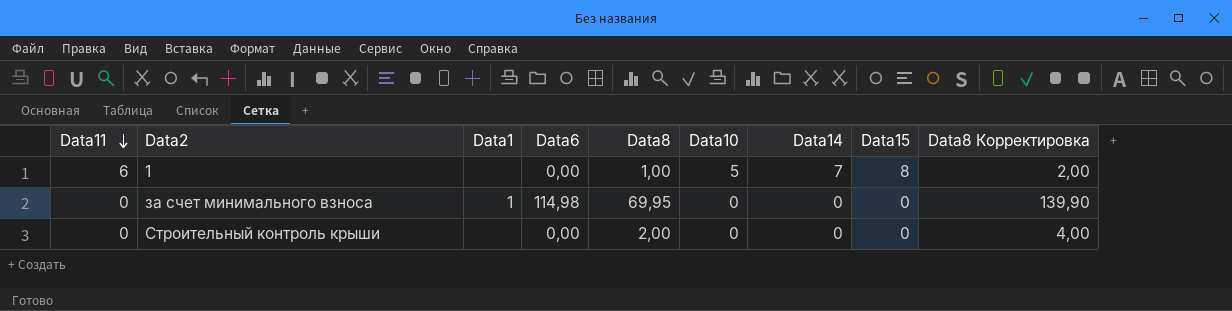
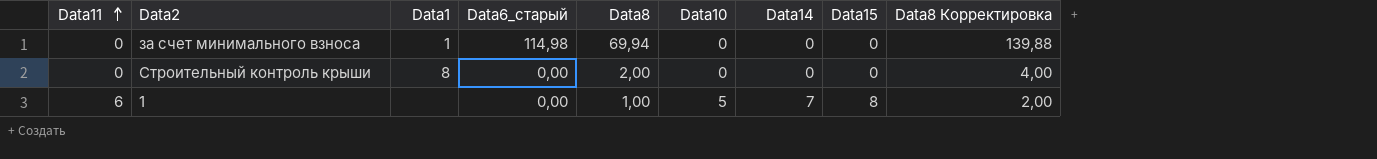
row order: Data11 descending -> Data11 ascending
column name: Data6 -> Data6_старый
за счет минимального взноса | Data8: 69,95 -> 69,94
за счет минимального взноса | Data8 Корректировка: 139,90 -> 139,88
Строительный контроль крыши | Data1: none -> 8

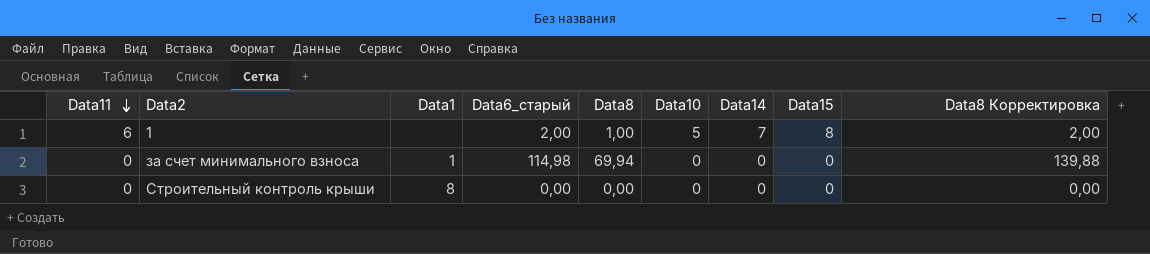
row order: Data11 ascending -> Data11 descending
1 | Data6_старый: 0,00 -> 2,00
Строительный контроль крыши | Data8: 2,00 -> 0,00
Строительный контроль крыши | Data8 Корректировка: 4,00 -> 0,00

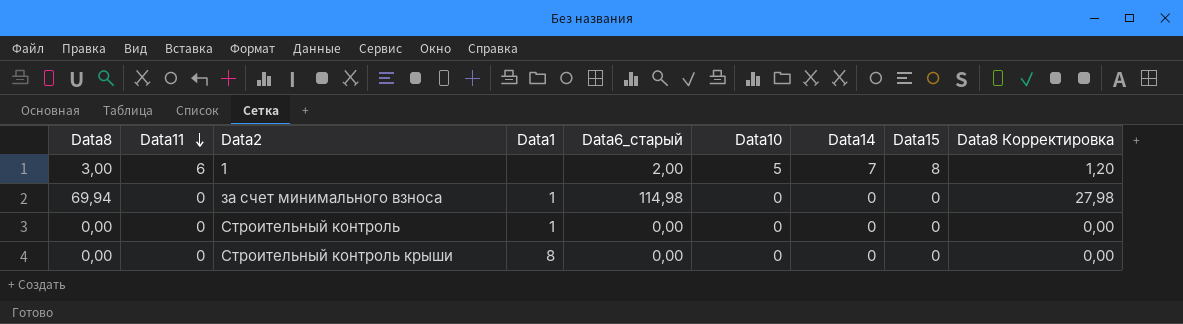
column Data8 | position: 5 -> 1
column Data8 Корректировка | formula: [Data8] * 2 -> [Data8] * 0,4
1 | Data8: 1,00 -> 3,00
row Строительный контроль: none -> 0,00 | 0 | 1 | 0,00 | 0 | 0 | 0 | 0,00

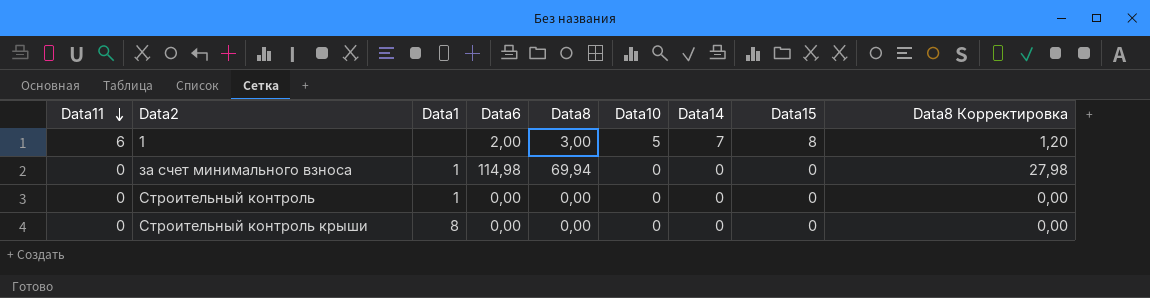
column name: Data6_старый -> Data6
column Data8 | position: 1 -> 5

